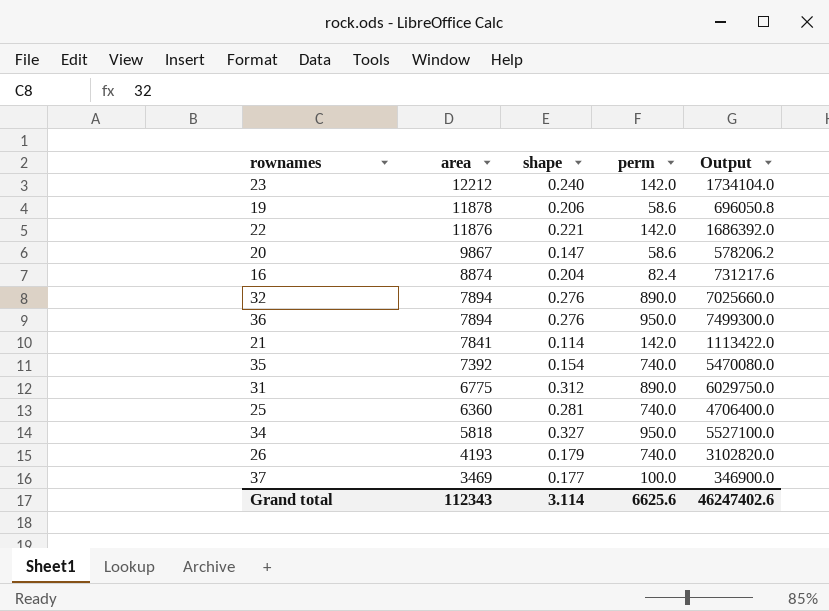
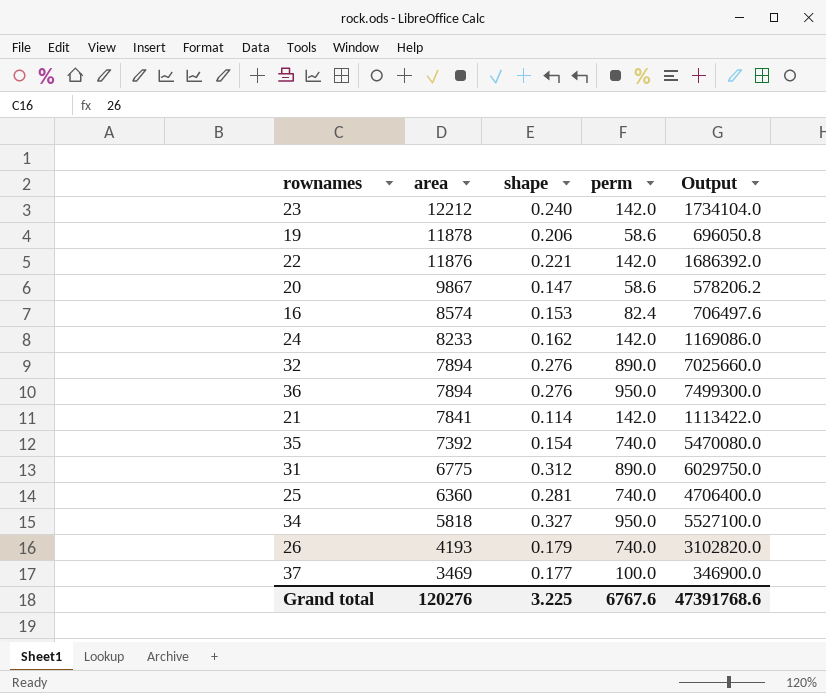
16 | area: 8874 -> 8574
16 | shape: 0.204 -> 0.153
16 | Output: 731217.6 -> 706497.6
row 24: none -> 8233 | 0.162 | 142.0 | 1169086.0
Grand total | area: 112343 -> 120276
Grand total | shape: 3.114 -> 3.225
Grand total | perm: 6625.6 -> 6767.6
Grand total | Output: 46247402.6 -> 47391768.6

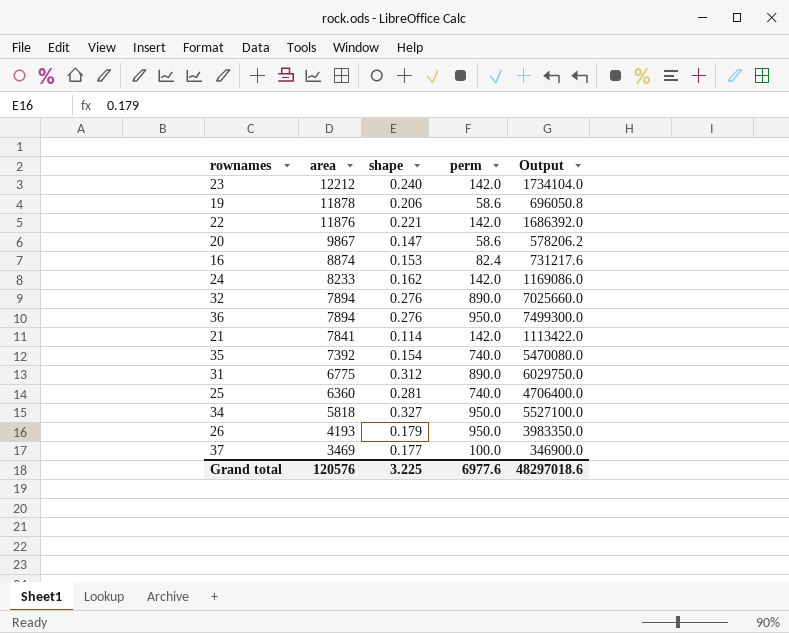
16 | area: 8574 -> 8874
16 | Output: 706497.6 -> 731217.6
26 | perm: 740.0 -> 950.0
26 | Output: 3102820.0 -> 3983350.0
Grand total | area: 120276 -> 120576
Grand total | perm: 6767.6 -> 6977.6
Grand total | Output: 47391768.6 -> 48297018.6

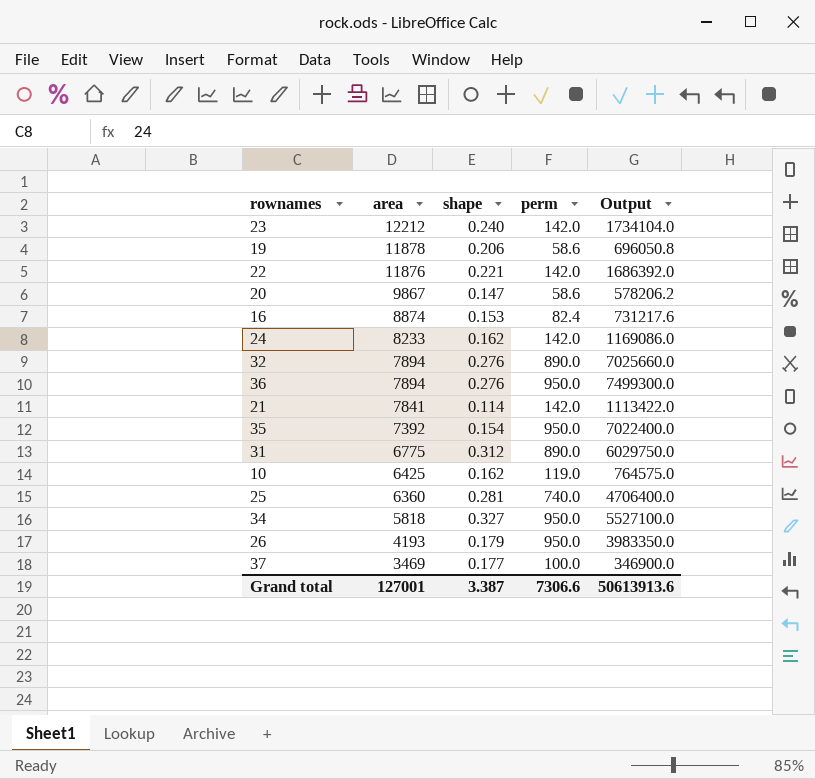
35 | perm: 740.0 -> 950.0
35 | Output: 5470080.0 -> 7022400.0
row 10: none -> 6425 | 0.162 | 119.0 | 764575.0
Grand total | area: 120576 -> 127001
Grand total | shape: 3.225 -> 3.387
Grand total | perm: 6977.6 -> 7306.6
Grand total | Output: 48297018.6 -> 50613913.6

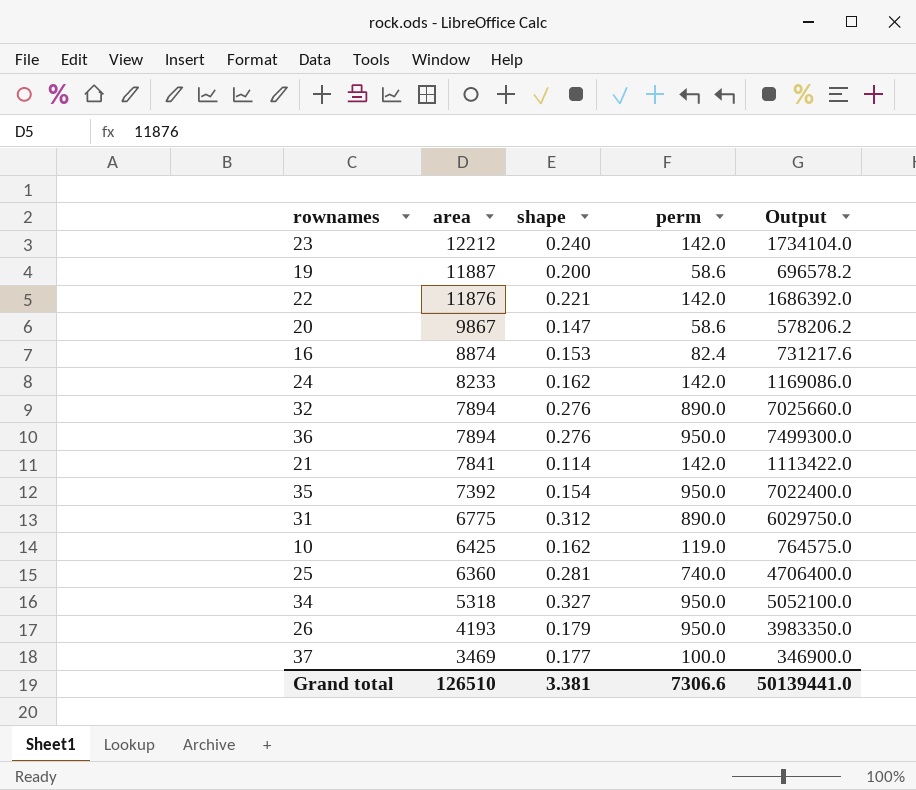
19 | area: 11878 -> 11887
19 | shape: 0.206 -> 0.200
19 | Output: 696050.8 -> 696578.2
34 | area: 5818 -> 5318
34 | Output: 5527100.0 -> 5052100.0
Grand total | area: 127001 -> 126510
Grand total | shape: 3.387 -> 3.381
Grand total | Output: 50613913.6 -> 50139441.0

